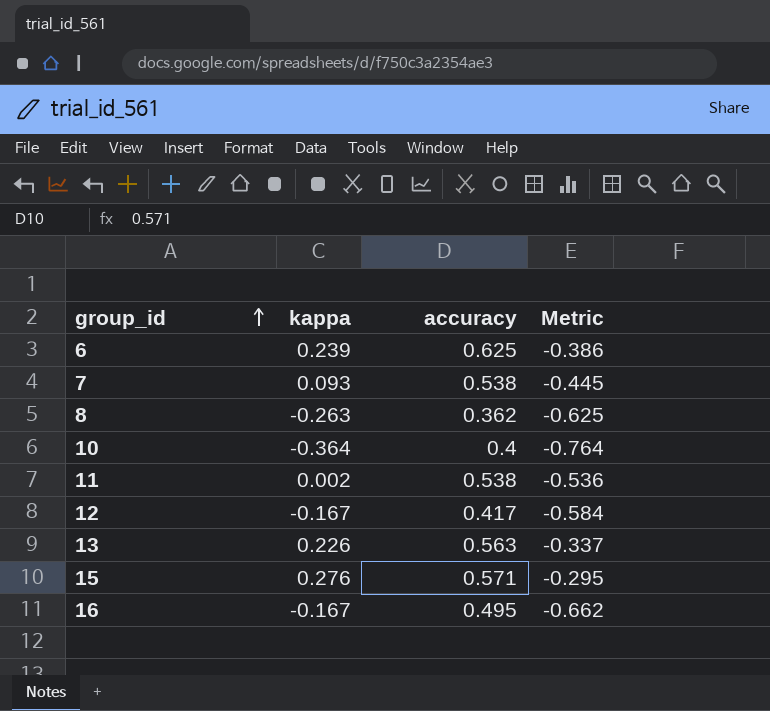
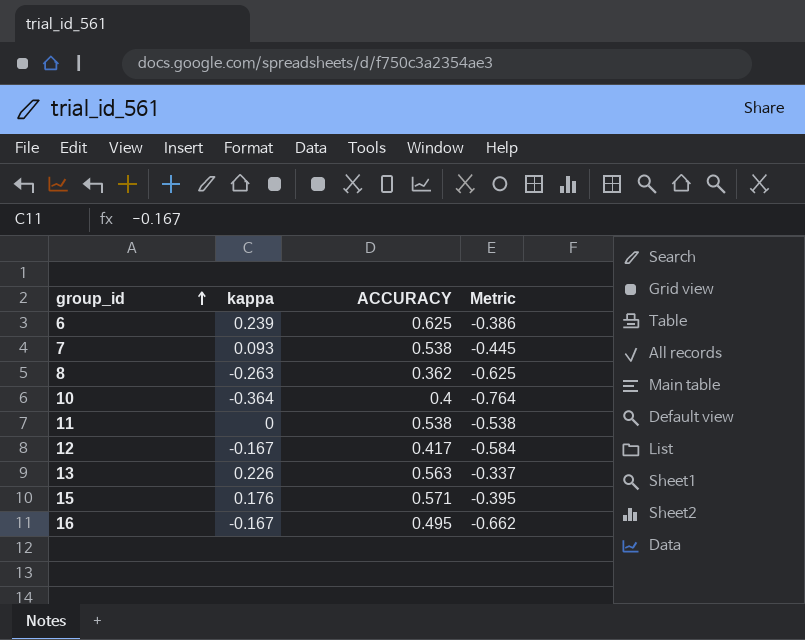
column name: accuracy -> ACCURACY
11 | kappa: 0.002 -> 0
11 | Metric: -0.536 -> -0.538
15 | kappa: 0.276 -> 0.176
15 | Metric: -0.295 -> -0.395

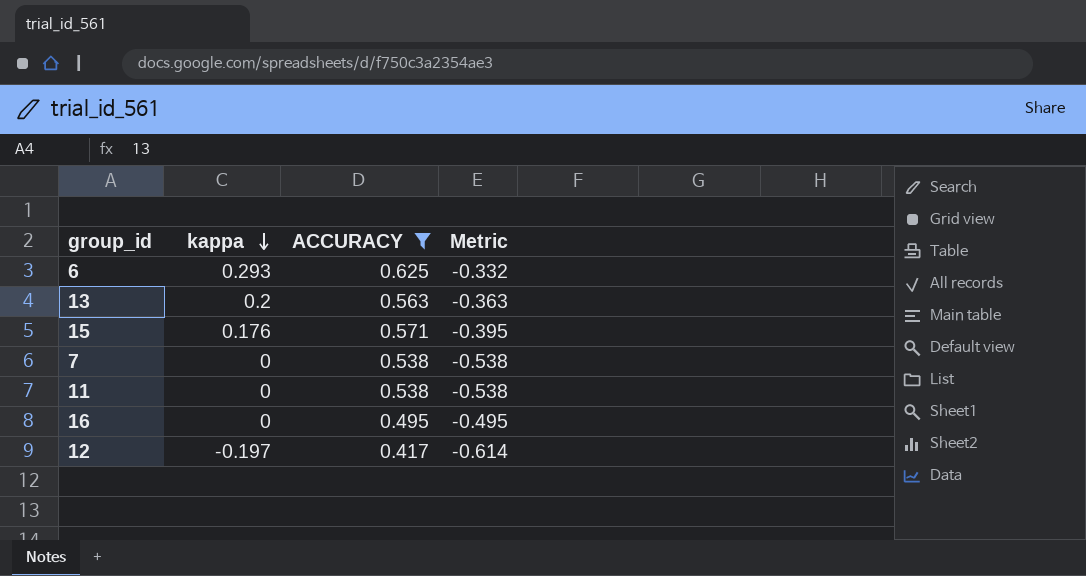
filter: none -> ACCURACY >= 0.417
row order: group_id ascending -> kappa descending
6 | kappa: 0.239 -> 0.293
6 | Metric: -0.386 -> -0.332
13 | kappa: 0.226 -> 0.2
13 | Metric: -0.337 -> -0.363
7 | kappa: 0.093 -> 0
7 | Metric: -0.445 -> -0.538
16 | kappa: -0.167 -> 0
16 | Metric: -0.662 -> -0.495
12 | kappa: -0.167 -> -0.197
12 | Metric: -0.584 -> -0.614

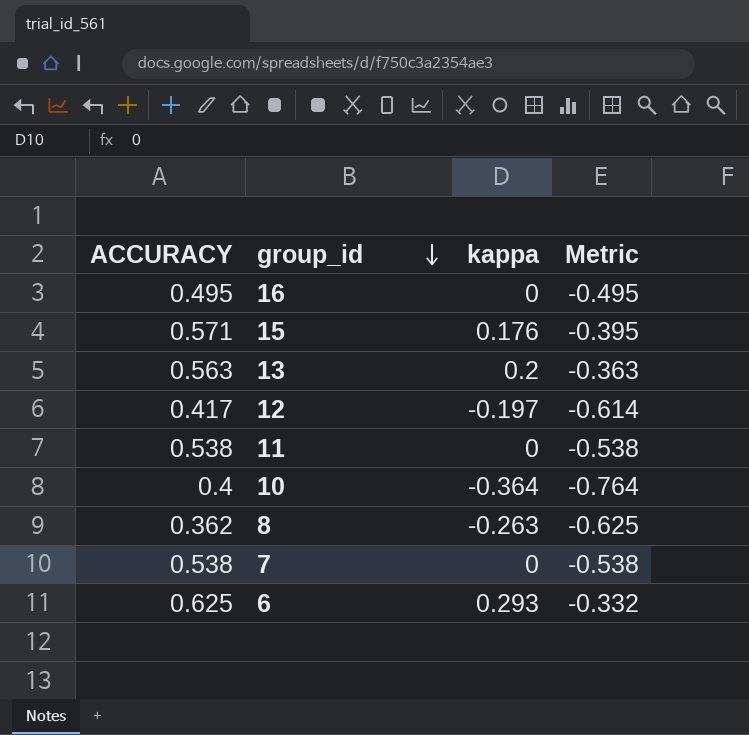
filter: ACCURACY >= 0.417 -> none
row order: kappa descending -> group_id descending
column ACCURACY | position: 3 -> 1

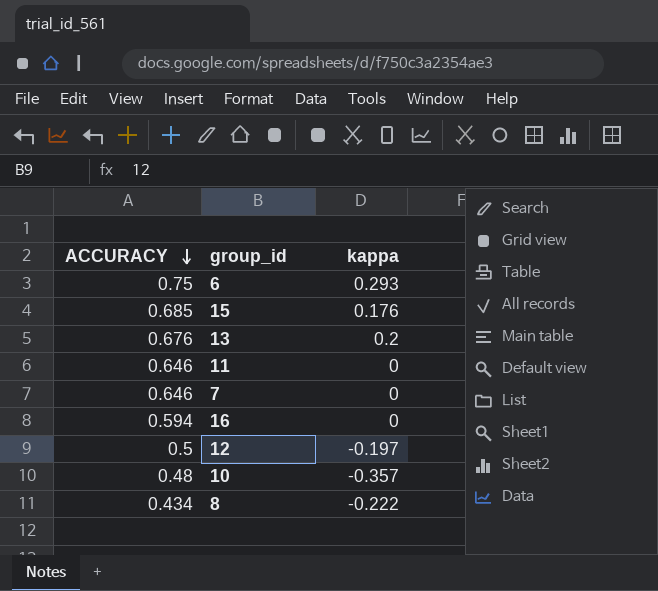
row order: group_id descending -> ACCURACY descending
column Metric | formula: [kappa] - [ACCURACY] -> none
6 | ACCURACY: 0.625 -> 0.75
15 | ACCURACY: 0.571 -> 0.685
13 | ACCURACY: 0.563 -> 0.676
11 | ACCURACY: 0.538 -> 0.646
7 | ACCURACY: 0.538 -> 0.646
16 | ACCURACY: 0.495 -> 0.594
12 | ACCURACY: 0.417 -> 0.5
10 | ACCURACY: 0.4 -> 0.48
10 | kappa: -0.364 -> -0.357
8 | ACCURACY: 0.362 -> 0.434
8 | kappa: -0.263 -> -0.222

